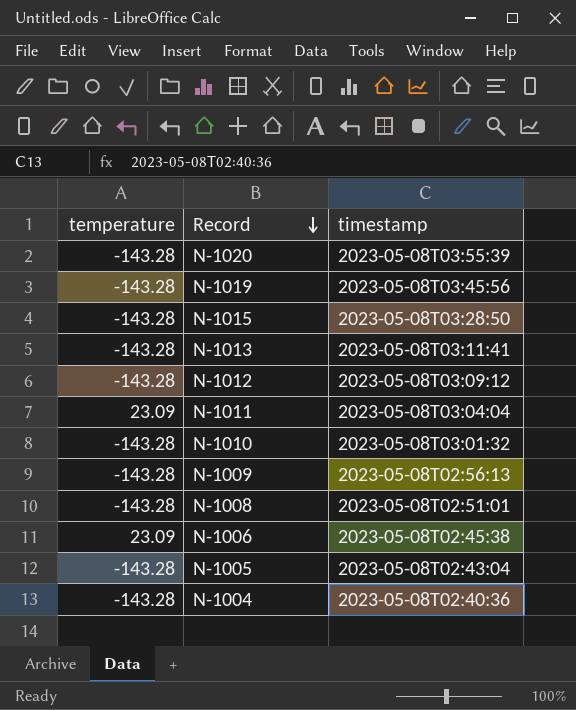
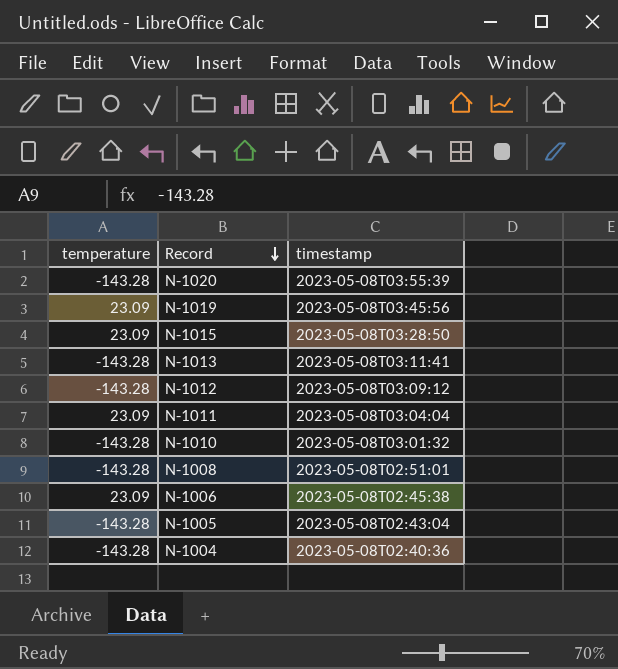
row N-1009: -143.28 | 2023-05-08T02:56:13 -> none
N-1019 | temperature: -143.28 -> 23.09
N-1015 | temperature: -143.28 -> 23.09

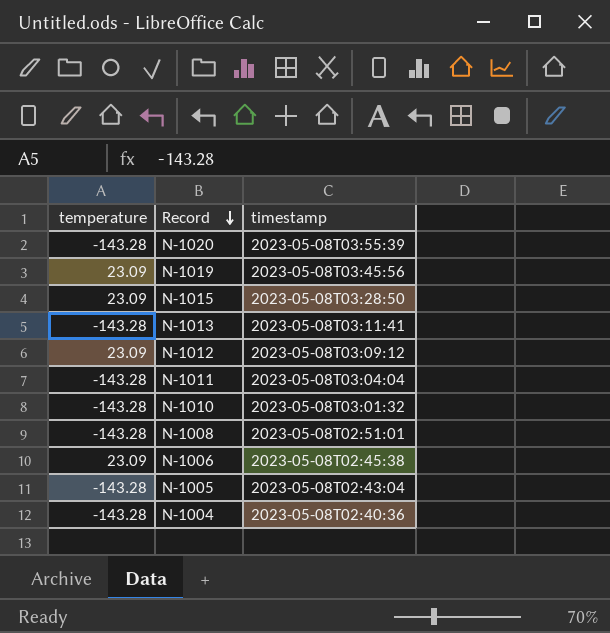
N-1012 | temperature: -143.28 -> 23.09
N-1011 | temperature: 23.09 -> -143.28

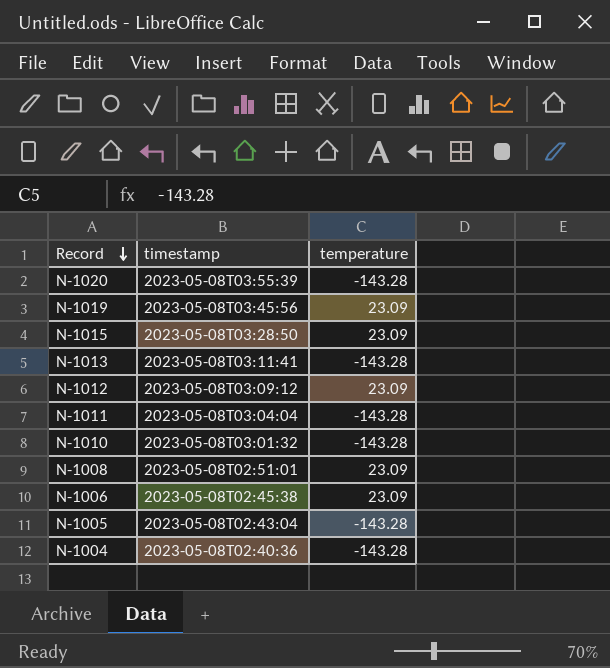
column temperature | position: 1 -> 3
N-1008 | temperature: -143.28 -> 23.09

